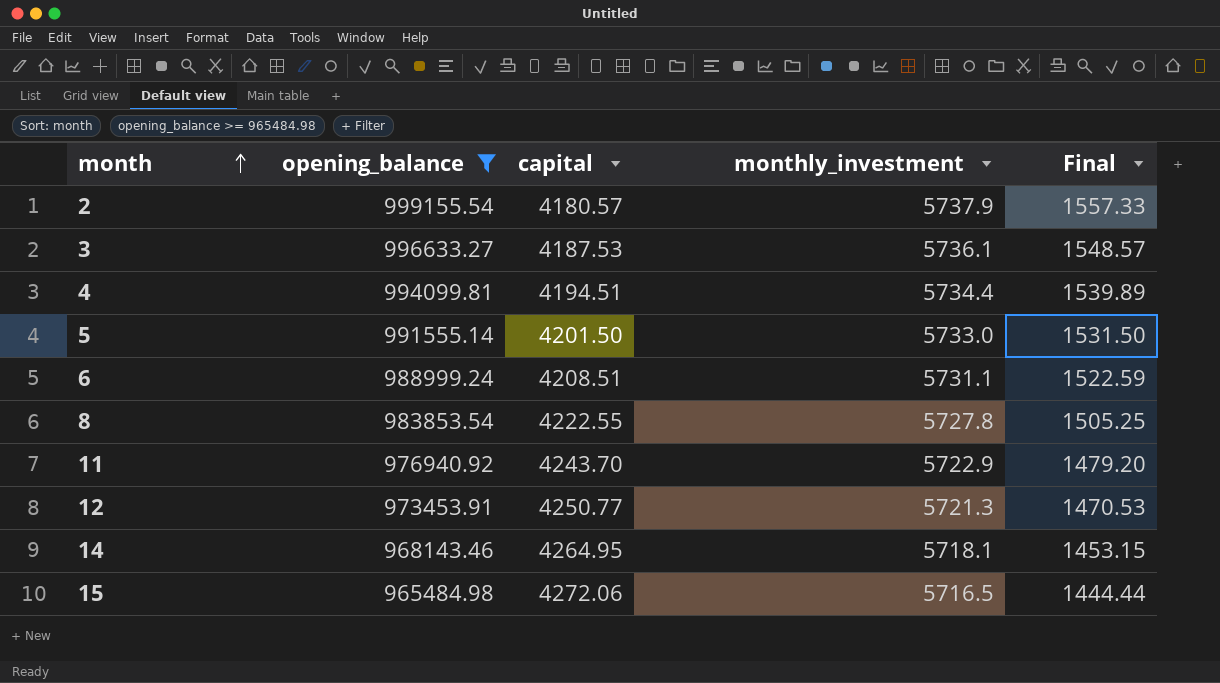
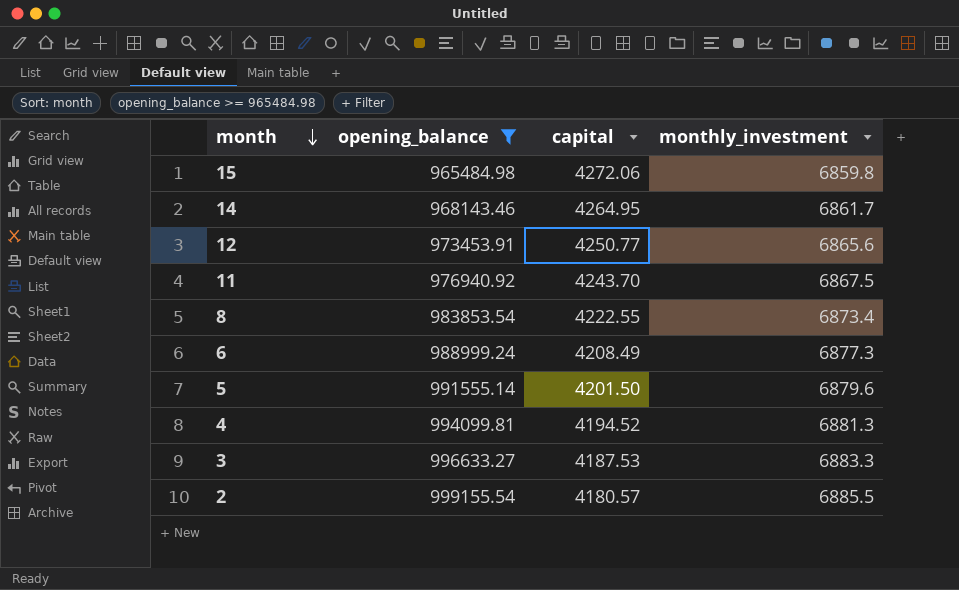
row order: month ascending -> month descending
column Final | formula: [monthly_investment] - [capital] -> none
15 | monthly_investment: 5716.5 -> 6859.8
14 | monthly_investment: 5718.1 -> 6861.7
12 | monthly_investment: 5721.3 -> 6865.6
11 | monthly_investment: 5722.9 -> 6867.5
8 | monthly_investment: 5727.8 -> 6873.4
6 | capital: 4208.51 -> 4208.49
6 | monthly_investment: 5731.1 -> 6877.3
5 | monthly_investment: 5733.0 -> 6879.6
4 | capital: 4194.51 -> 4194.52
4 | monthly_investment: 5734.4 -> 6881.3
3 | monthly_investment: 5736.1 -> 6883.3
2 | monthly_investment: 5737.9 -> 6885.5

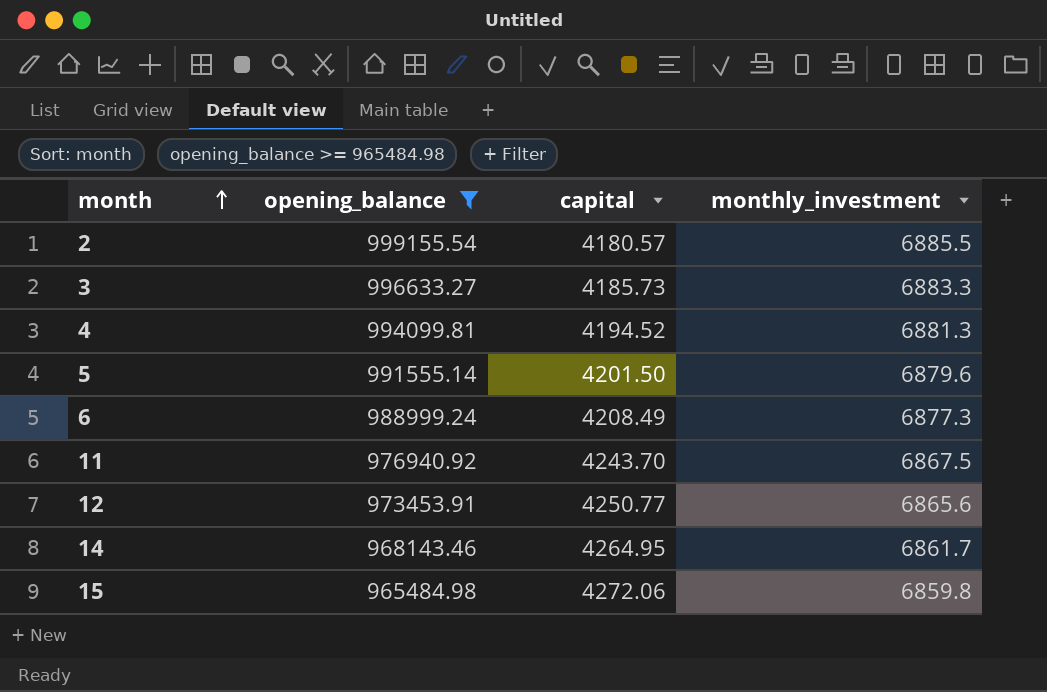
row order: month descending -> month ascending
row 8: 983853.54 | 4222.55 | 6873.4 -> none
3 | capital: 4187.53 -> 4185.73

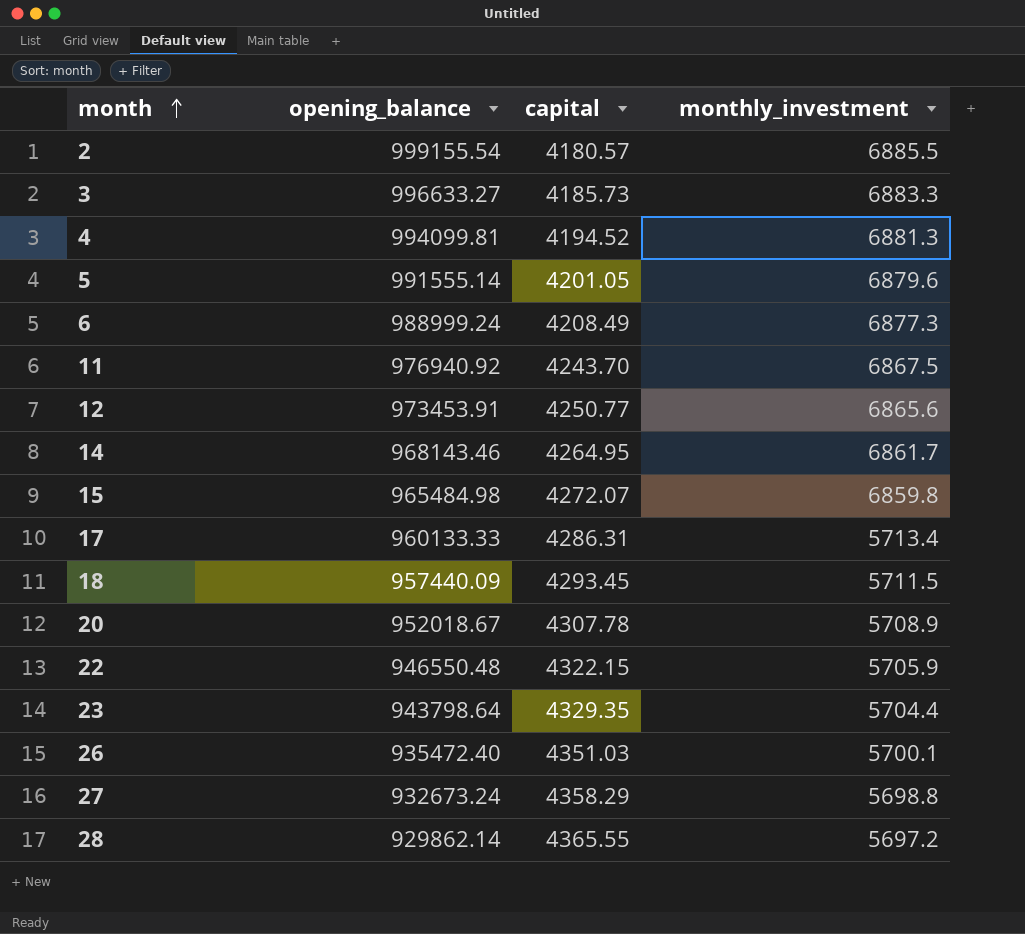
filter: opening_balance >= 965484.98 -> none
5 | capital: 4201.50 -> 4201.05
15 | capital: 4272.06 -> 4272.07

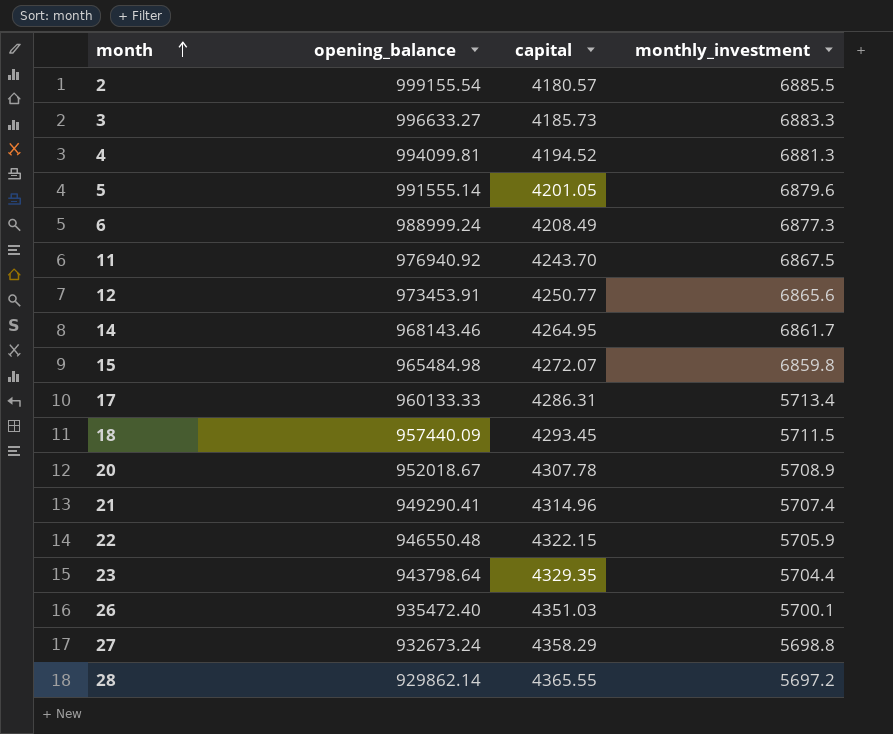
row 21: none -> 949290.41 | 4314.96 | 5707.4

